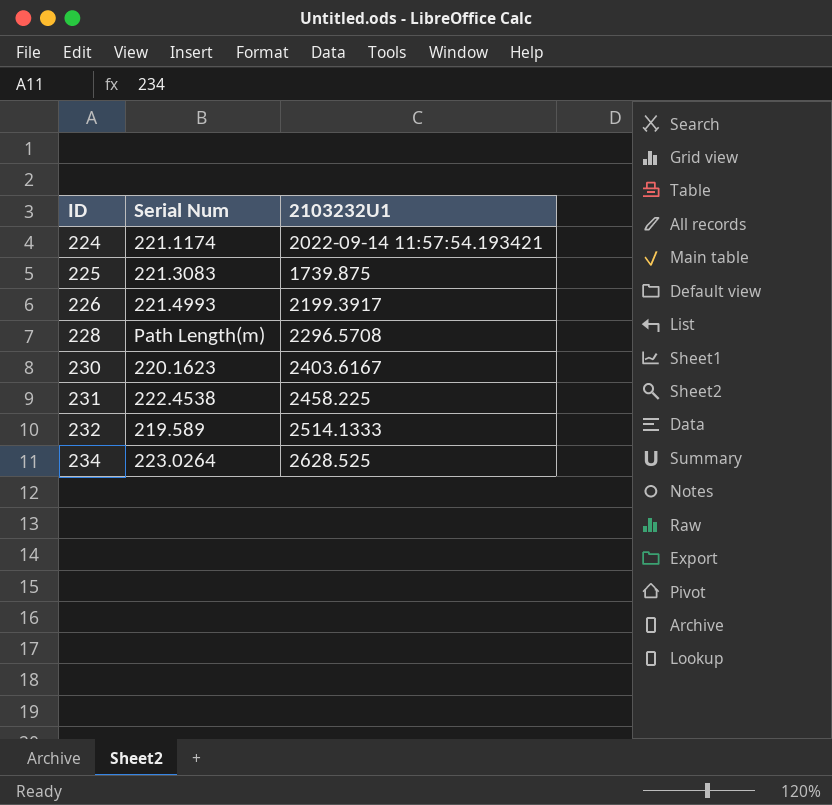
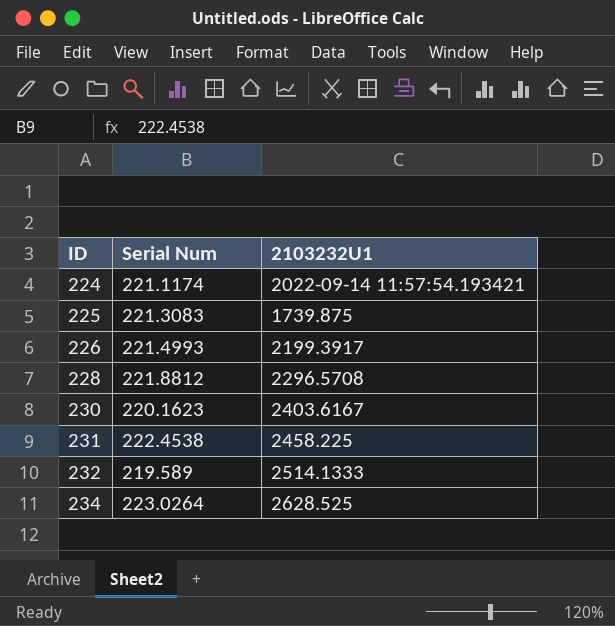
228 | Serial Num: Path Length(m) -> 221.8812

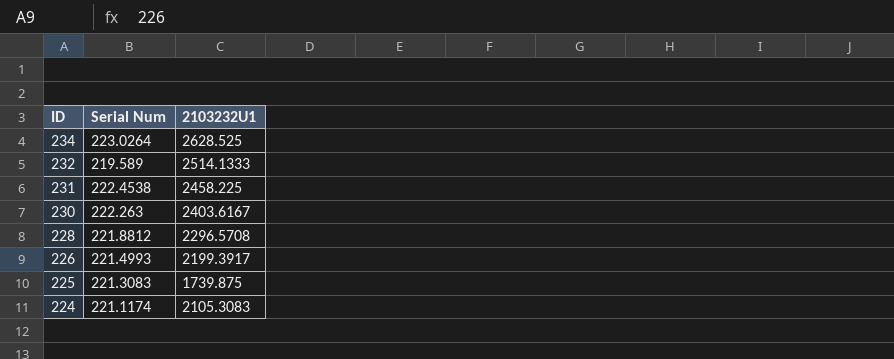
row order: ID ascending -> ID descending
230 | Serial Num: 220.1623 -> 222.263
224 | 2103232U1: 2022-09-14 11:57:54.193421 -> 2105.3083

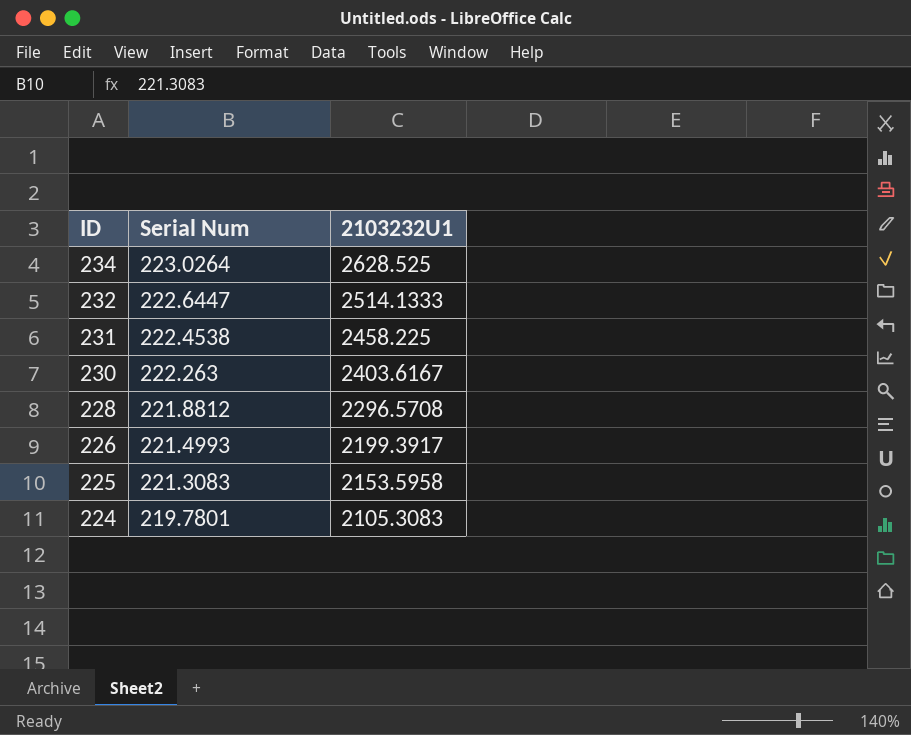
232 | Serial Num: 219.589 -> 222.6447
225 | 2103232U1: 1739.875 -> 2153.5958
224 | Serial Num: 221.1174 -> 219.7801

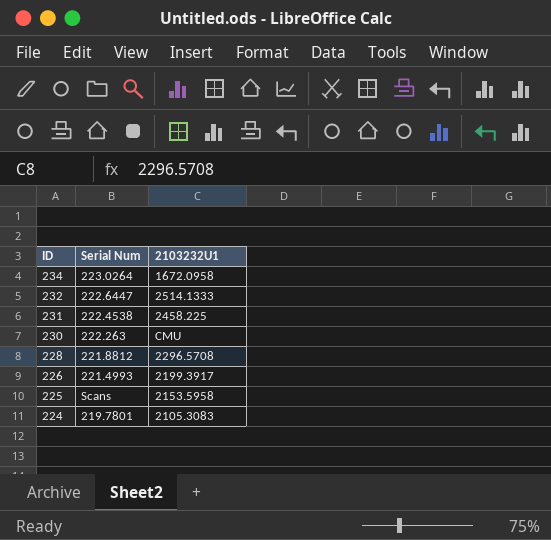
234 | 2103232U1: 2628.525 -> 1672.0958
230 | 2103232U1: 2403.6167 -> CMU
225 | Serial Num: 221.3083 -> Scans

